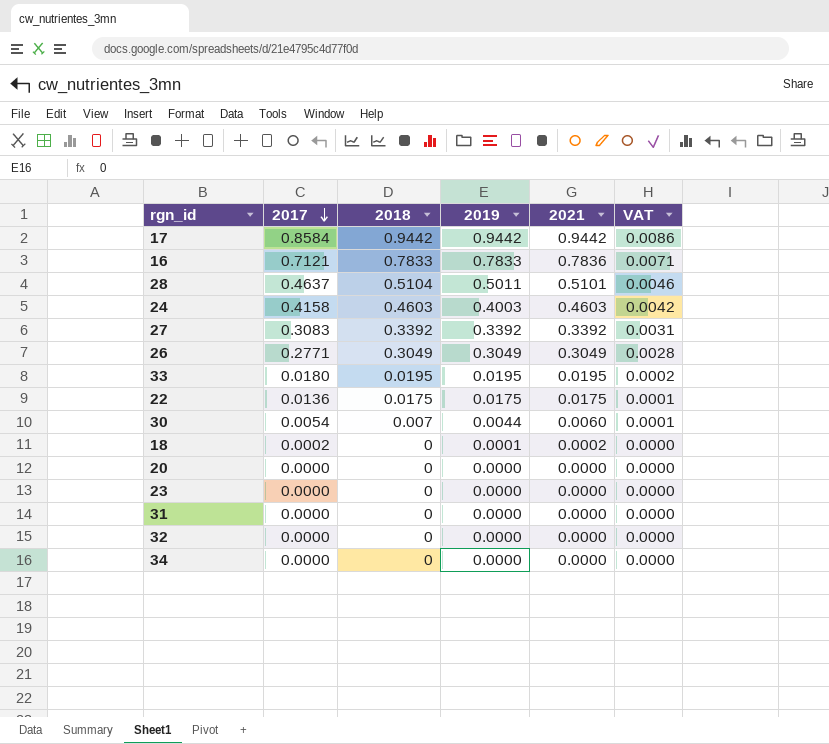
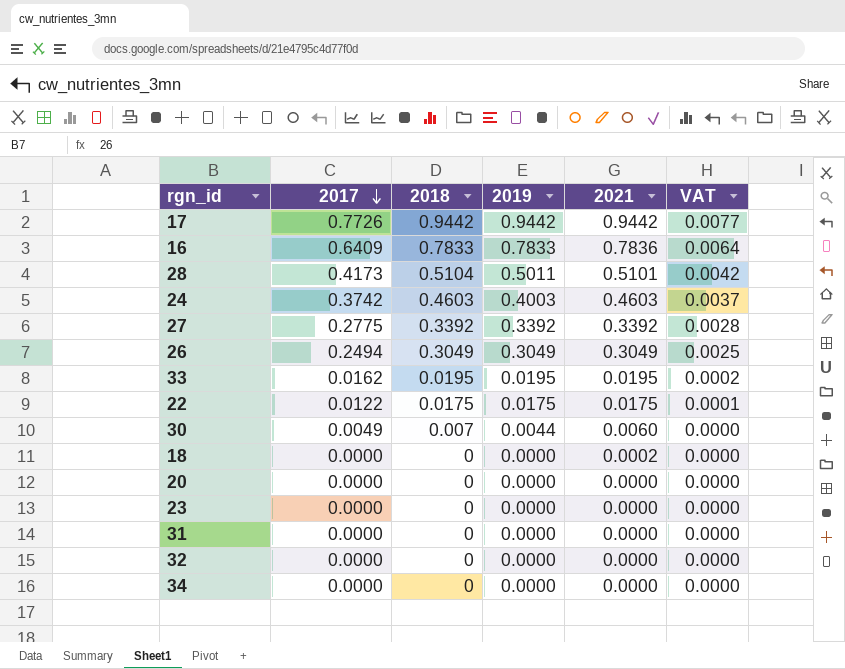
17 | 2017: 0.8584 -> 0.7726
17 | VAT: 0.0086 -> 0.0077
16 | 2017: 0.7121 -> 0.6409
16 | VAT: 0.0071 -> 0.0064
28 | 2017: 0.4637 -> 0.4173
28 | VAT: 0.0046 -> 0.0042
24 | 2017: 0.4158 -> 0.3742
24 | VAT: 0.0042 -> 0.0037
27 | 2017: 0.3083 -> 0.2775
27 | VAT: 0.0031 -> 0.0028
26 | 2017: 0.2771 -> 0.2494
26 | VAT: 0.0028 -> 0.0025
33 | 2017: 0.0180 -> 0.0162
22 | 2017: 0.0136 -> 0.0122
30 | 2017: 0.0054 -> 0.0049
30 | VAT: 0.0001 -> 0.0000
18 | 2017: 0.0002 -> 0.0000
18 | 2019: 0.0001 -> 0.0000

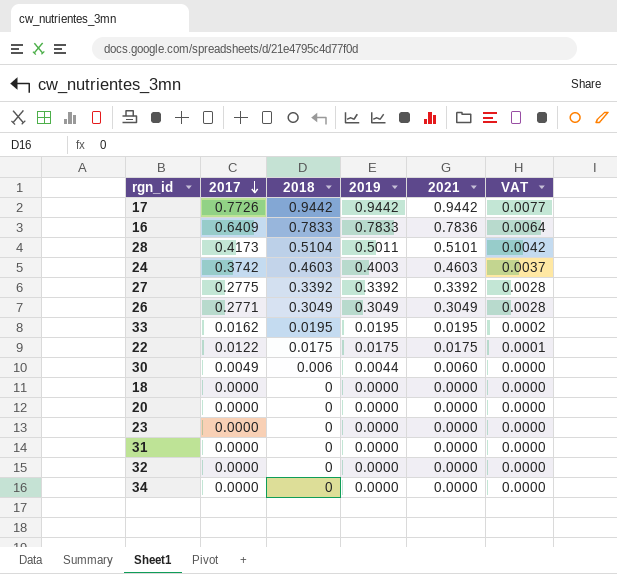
26 | 2017: 0.2494 -> 0.2771
26 | VAT: 0.0025 -> 0.0028
30 | 2018: 0.007 -> 0.006
18 | 2021: 0.0002 -> 0.0000

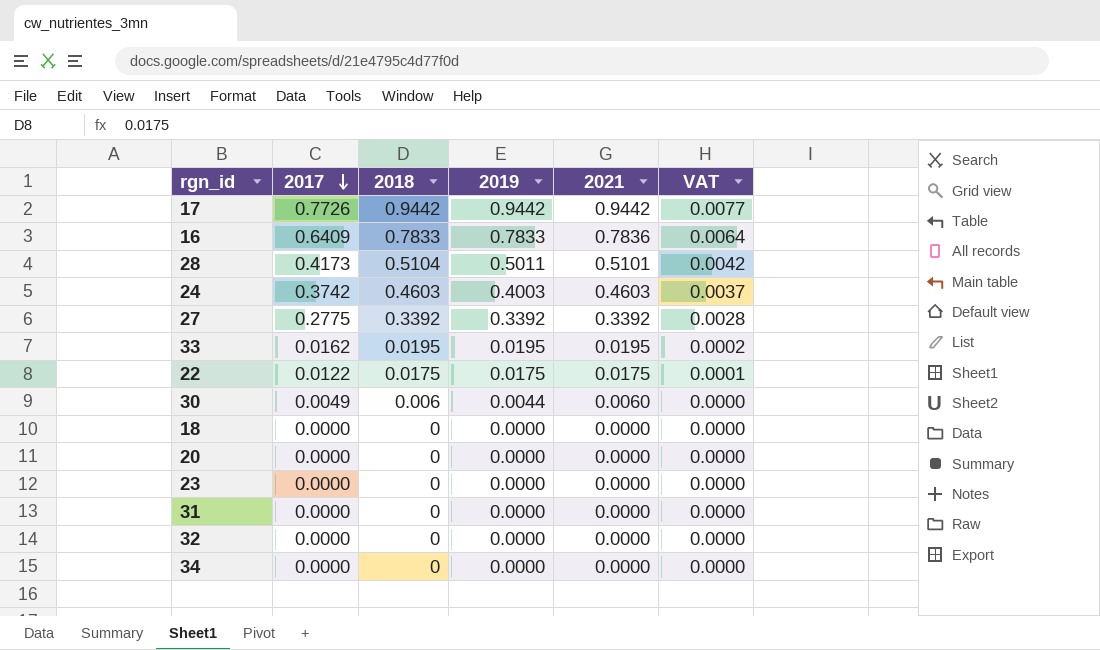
row 26: 0.2771 | 0.3049 | 0.3049 | 0.3049 | 0.0028 -> none

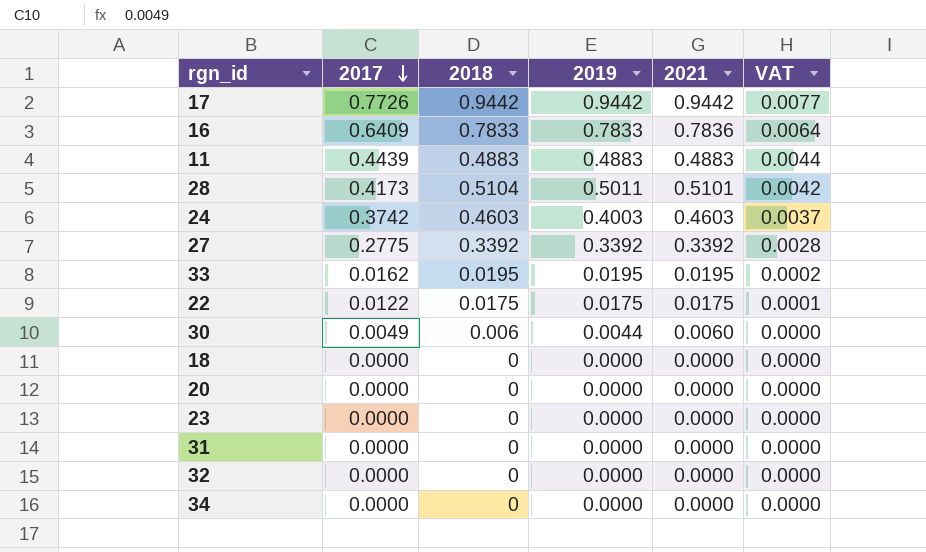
row 11: none -> 0.4439 | 0.4883 | 0.4883 | 0.4883 | 0.0044

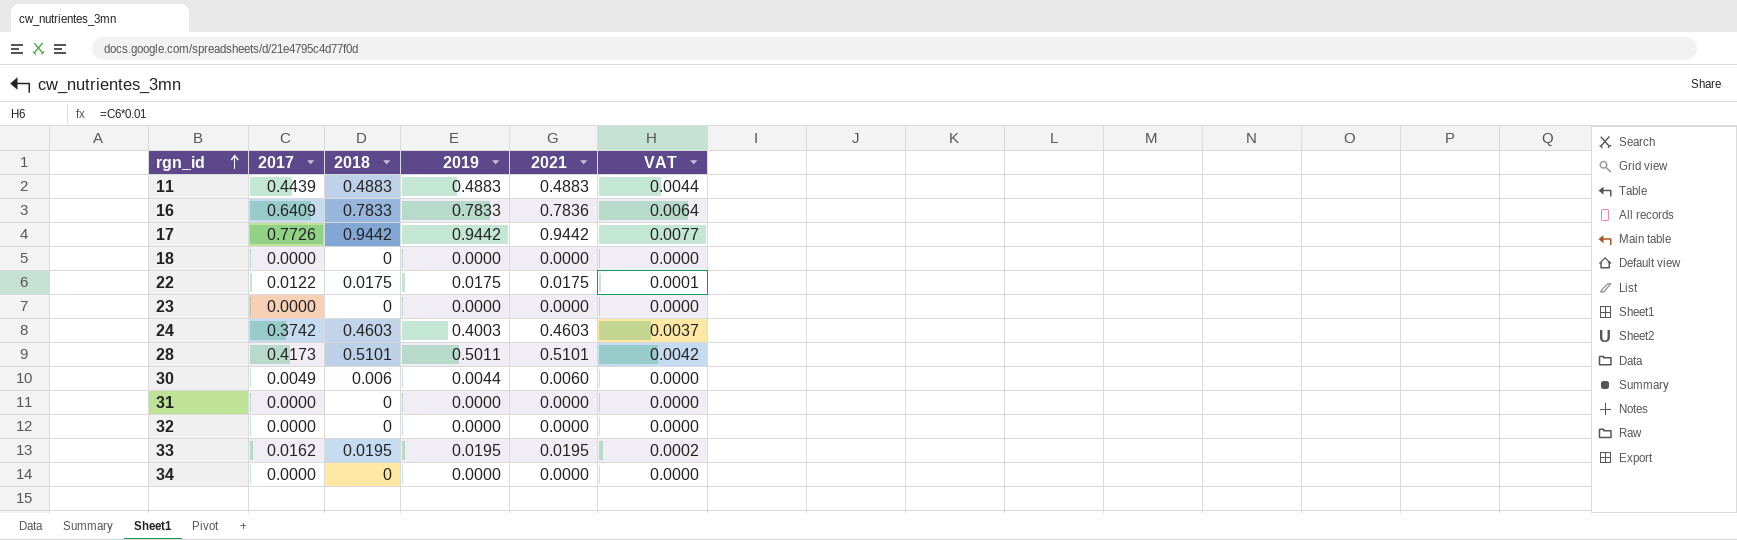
row order: 2017 descending -> rgn_id ascending
row 27: 0.2775 | 0.3392 | 0.3392 | 0.3392 | 0.0028 -> none
row 20: 0.0000 | 0 | 0.0000 | 0.0000 | 0.0000 -> none
28 | 2018: 0.5104 -> 0.5101

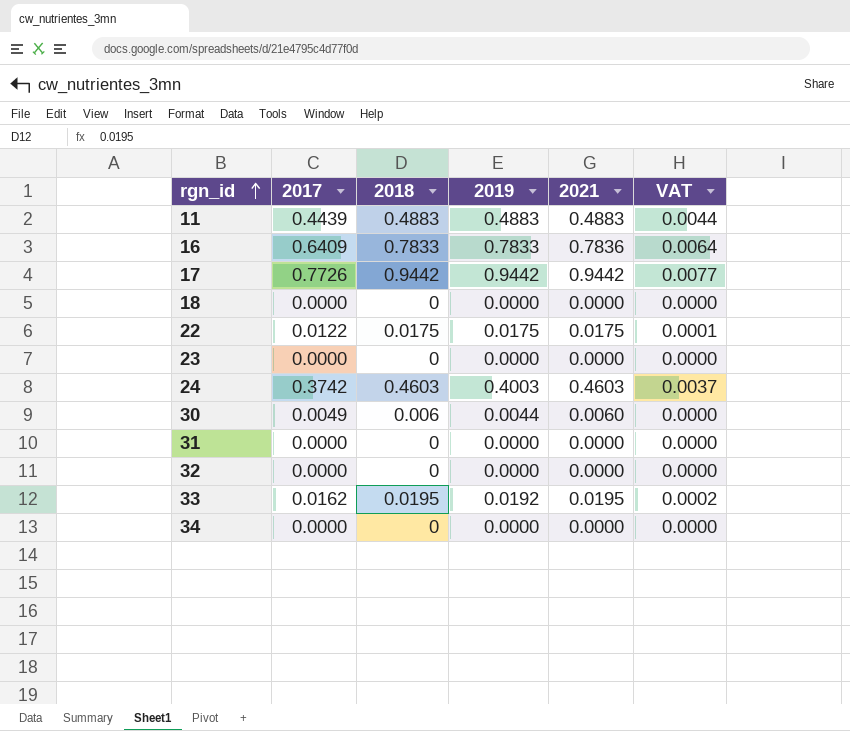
row 28: 0.4173 | 0.5101 | 0.5011 | 0.5101 | 0.0042 -> none
33 | 2019: 0.0195 -> 0.0192

